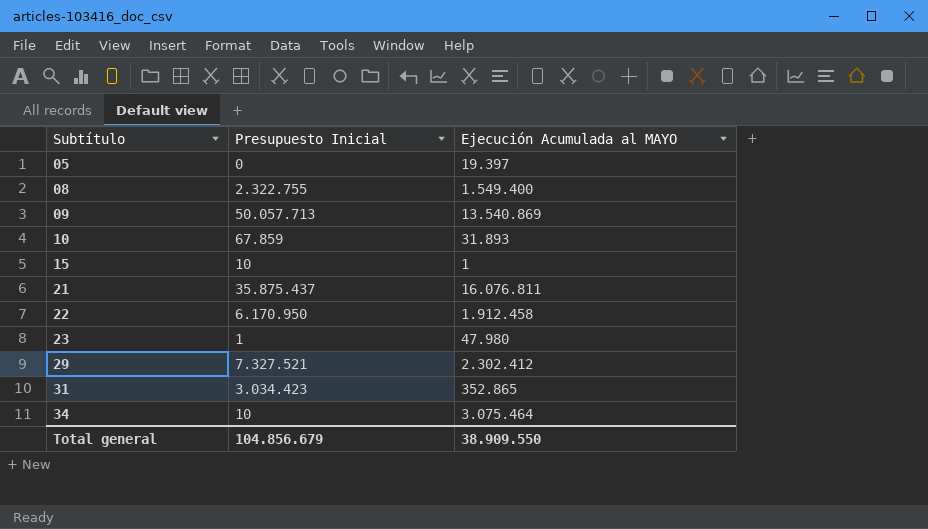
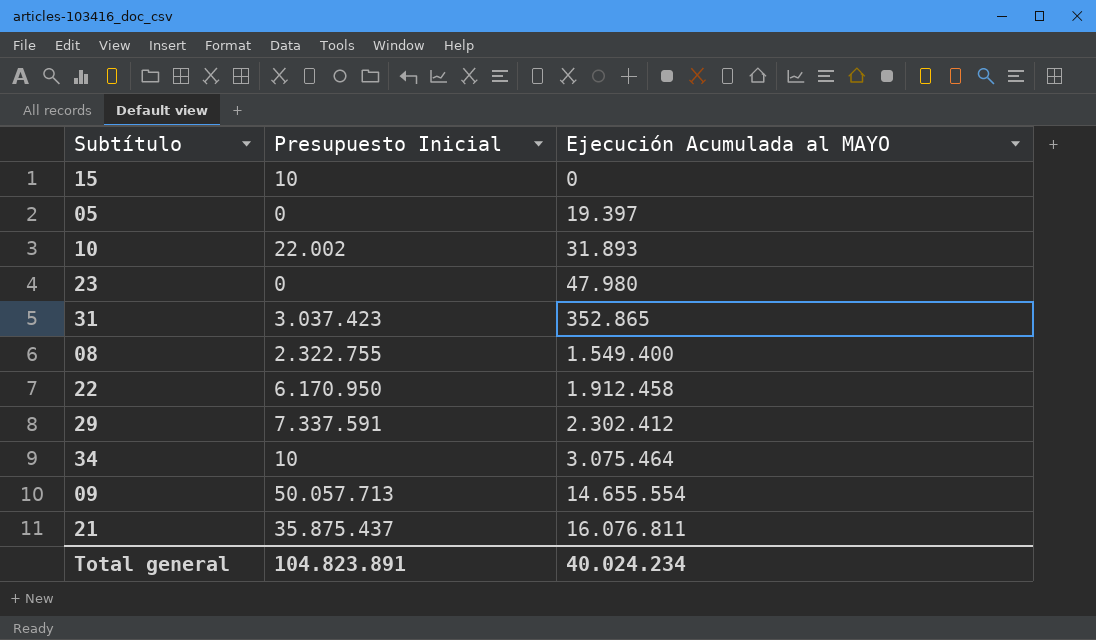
row order: Subtítulo ascending -> Ejecución Acumulada al MAYO ascending
15 | Ejecución Acumulada al MAYO: 1 -> 0
10 | Presupuesto Inicial: 67.859 -> 22.002
23 | Presupuesto Inicial: 1 -> 0
31 | Presupuesto Inicial: 3.034.423 -> 3.037.423
29 | Presupuesto Inicial: 7.327.521 -> 7.337.591
09 | Ejecución Acumulada al MAYO: 13.540.869 -> 14.655.554
Total general | Presupuesto Inicial: 104.856.679 -> 104.823.891
Total general | Ejecución Acumulada al MAYO: 38.909.550 -> 40.024.234

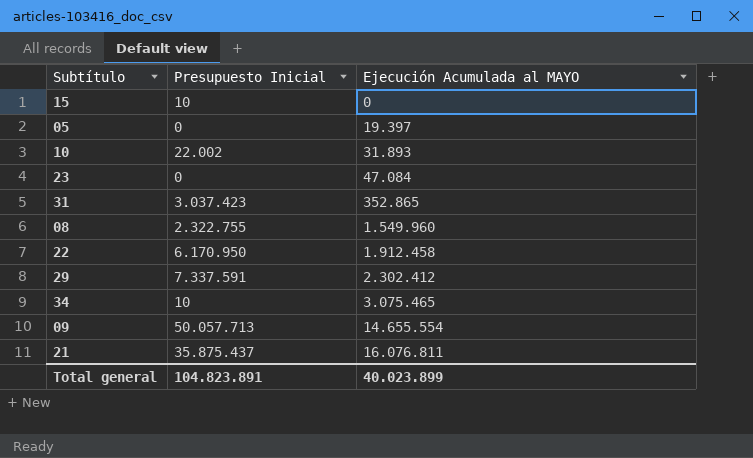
23 | Ejecución Acumulada al MAYO: 47.980 -> 47.084
08 | Ejecución Acumulada al MAYO: 1.549.400 -> 1.549.960
34 | Ejecución Acumulada al MAYO: 3.075.464 -> 3.075.465
Total general | Ejecución Acumulada al MAYO: 40.024.234 -> 40.023.899

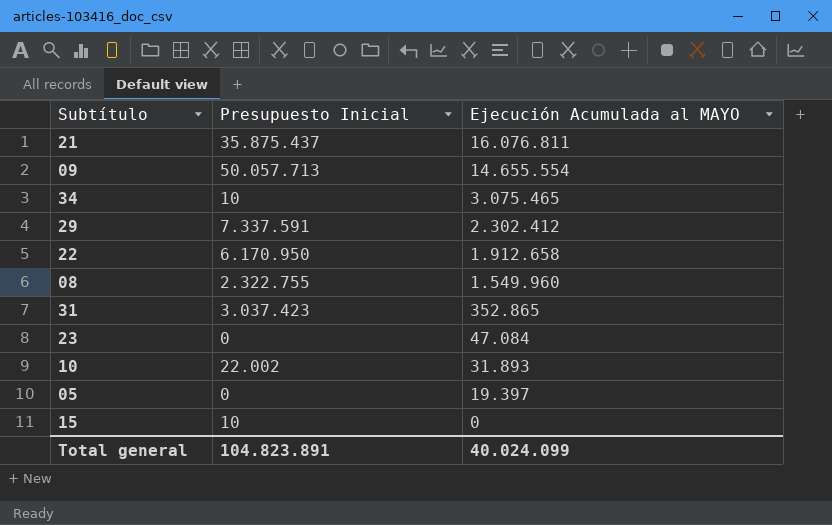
row order: Ejecución Acumulada al MAYO ascending -> Ejecución Acumulada al MAYO descending
22 | Ejecución Acumulada al MAYO: 1.912.458 -> 1.912.658
Total general | Ejecución Acumulada al MAYO: 40.023.899 -> 40.024.099

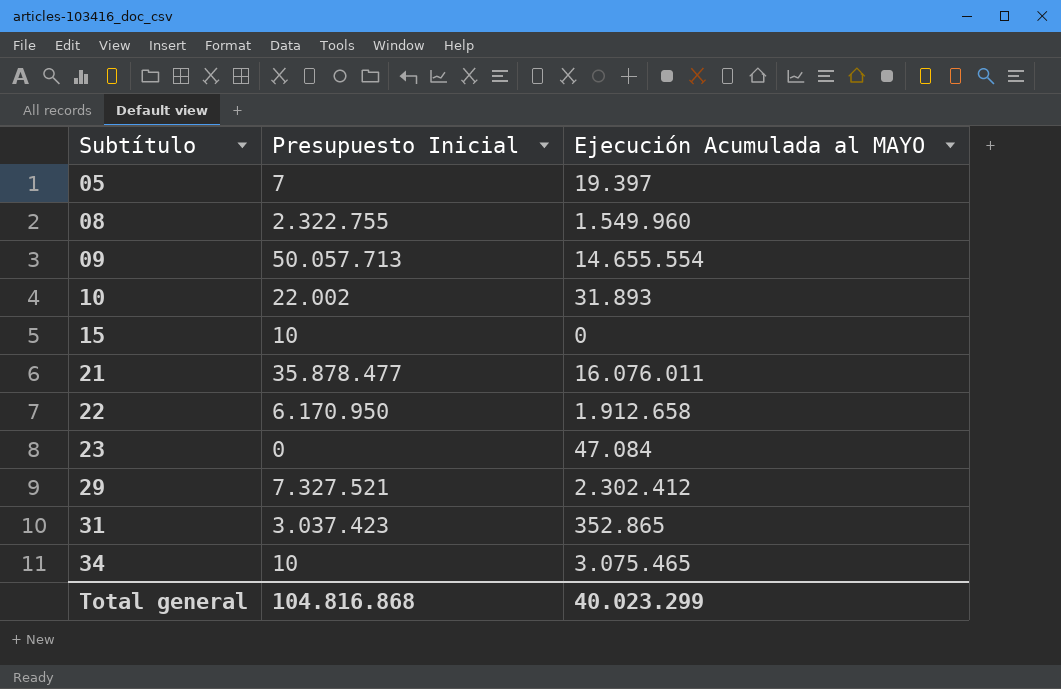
row order: Ejecución Acumulada al MAYO descending -> Subtítulo ascending
05 | Presupuesto Inicial: 0 -> 7
21 | Presupuesto Inicial: 35.875.437 -> 35.878.477
21 | Ejecución Acumulada al MAYO: 16.076.811 -> 16.076.011
29 | Presupuesto Inicial: 7.337.591 -> 7.327.521
Total general | Presupuesto Inicial: 104.823.891 -> 104.816.868
Total general | Ejecución Acumulada al MAYO: 40.024.099 -> 40.023.299

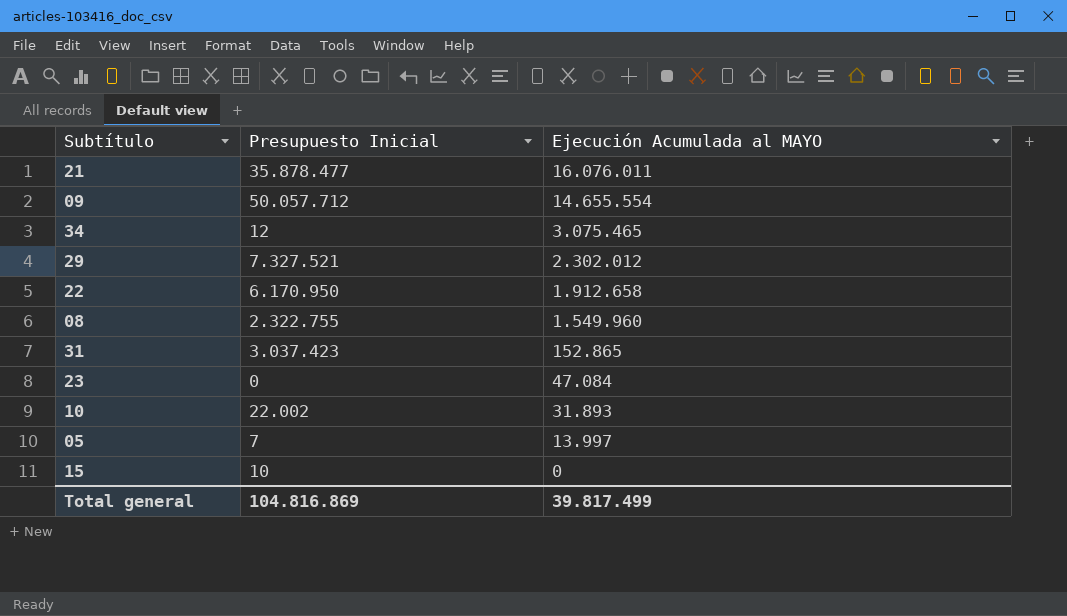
row order: Subtítulo ascending -> Ejecución Acumulada al MAYO descending
09 | Presupuesto Inicial: 50.057.713 -> 50.057.712
34 | Presupuesto Inicial: 10 -> 12
29 | Ejecución Acumulada al MAYO: 2.302.412 -> 2.302.012
31 | Ejecución Acumulada al MAYO: 352.865 -> 152.865
05 | Ejecución Acumulada al MAYO: 19.397 -> 13.997
Total general | Presupuesto Inicial: 104.816.868 -> 104.816.869
Total general | Ejecución Acumulada al MAYO: 40.023.299 -> 39.817.499

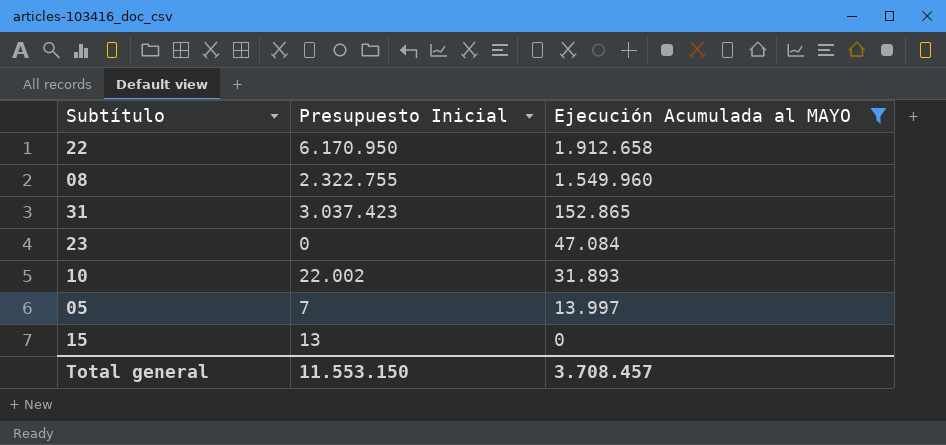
filter: none -> Ejecución Acumulada al MAYO <= 1.912.658
15 | Presupuesto Inicial: 10 -> 13
Total general | Presupuesto Inicial: 104.816.869 -> 11.553.150
Total general | Ejecución Acumulada al MAYO: 39.817.499 -> 3.708.457

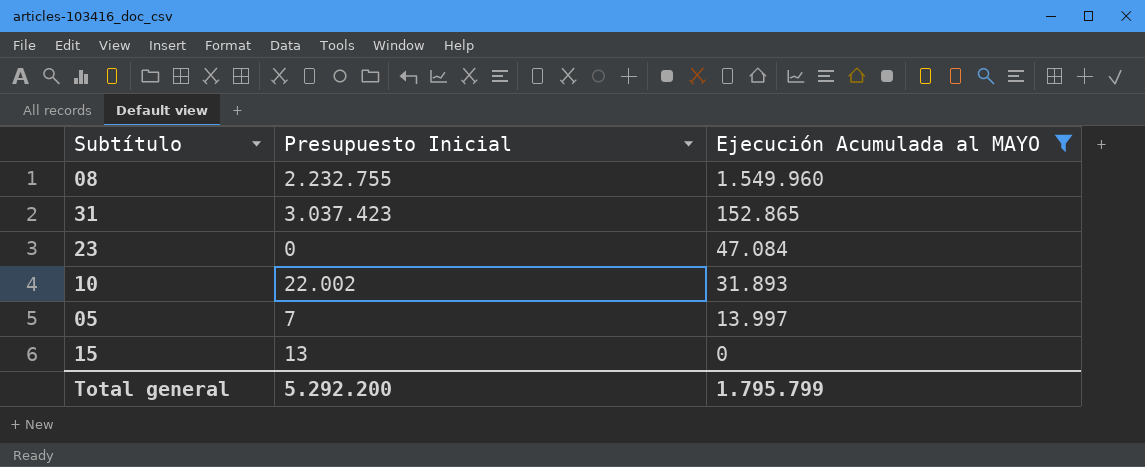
row 22: 6.170.950 | 1.912.658 -> none
08 | Presupuesto Inicial: 2.322.755 -> 2.232.755
Total general | Presupuesto Inicial: 11.553.150 -> 5.292.200
Total general | Ejecución Acumulada al MAYO: 3.708.457 -> 1.795.799

